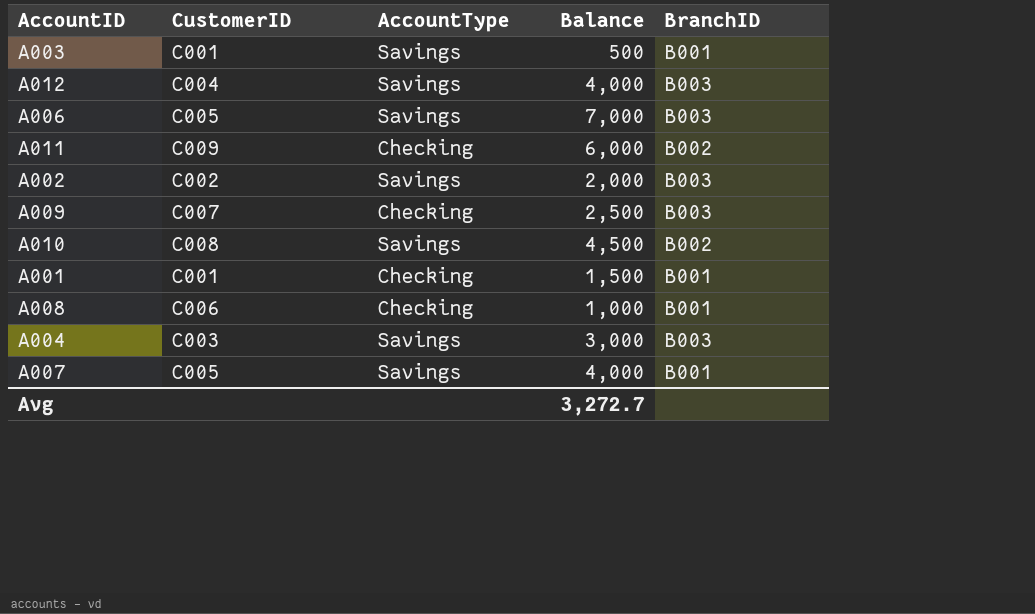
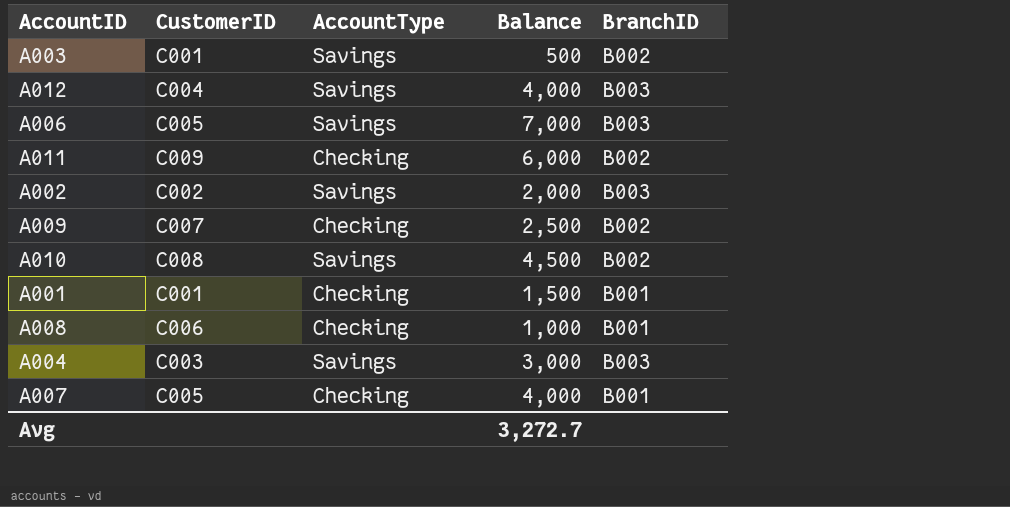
A003 | BranchID: B001 -> B002
A009 | BranchID: B003 -> B002
A007 | AccountType: Savings -> Checking

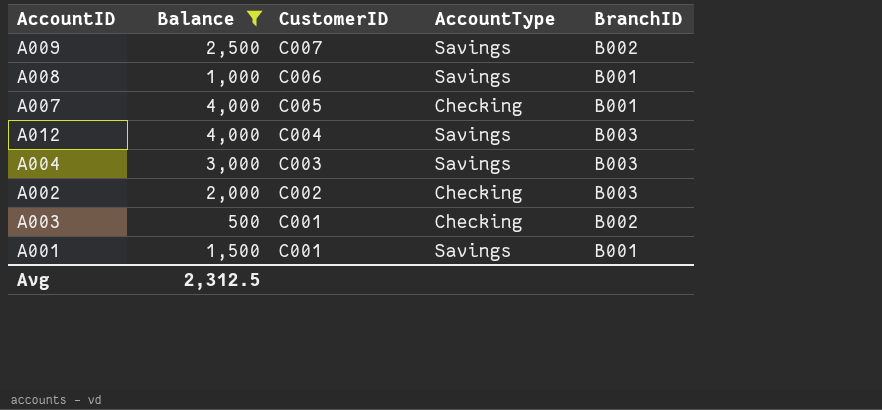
filter: none -> Balance <= 4,000
row order: none -> CustomerID descending
column Balance | position: 4 -> 2
A009 | AccountType: Checking -> Savings
A008 | AccountType: Checking -> Savings
A002 | AccountType: Savings -> Checking
A003 | AccountType: Savings -> Checking
A001 | AccountType: Checking -> Savings
Avg | Balance: 3,272.7 -> 2,312.5

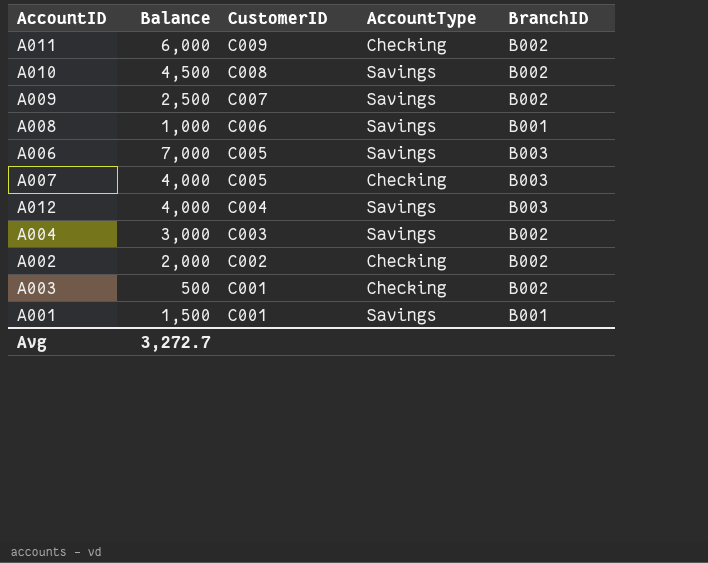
filter: Balance <= 4,000 -> none
A007 | BranchID: B001 -> B003
A004 | BranchID: B003 -> B002
A002 | BranchID: B003 -> B002
Avg | Balance: 2,312.5 -> 3,272.7

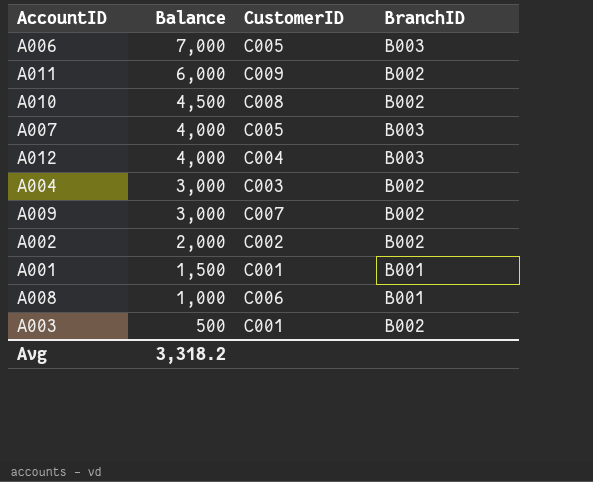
row order: CustomerID descending -> Balance descending
column AccountType | position: 4 -> none
A009 | Balance: 2,500 -> 3,000
Avg | Balance: 3,272.7 -> 3,318.2

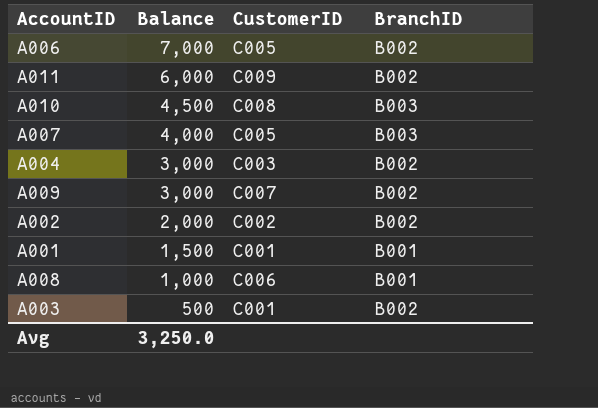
row A012: 4,000 | C004 | B003 -> none
A006 | BranchID: B003 -> B002
A010 | BranchID: B002 -> B003
Avg | Balance: 3,318.2 -> 3,250.0

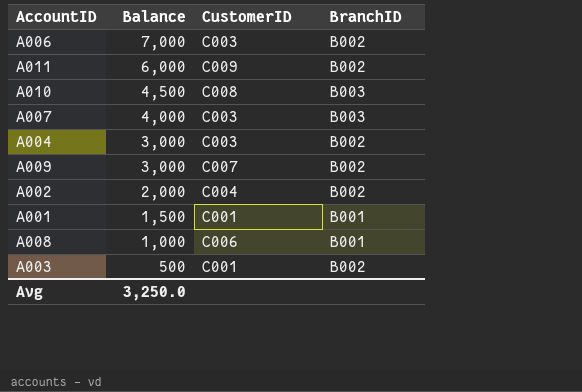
A006 | CustomerID: C005 -> C003
A007 | CustomerID: C005 -> C003
A002 | CustomerID: C002 -> C004

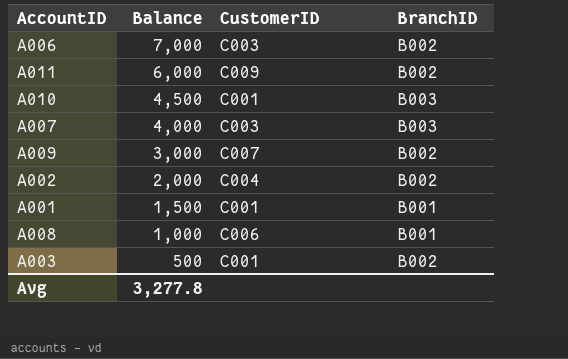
row A004: 3,000 | C003 | B002 -> none
A010 | CustomerID: C008 -> C001
Avg | Balance: 3,250.0 -> 3,277.8

